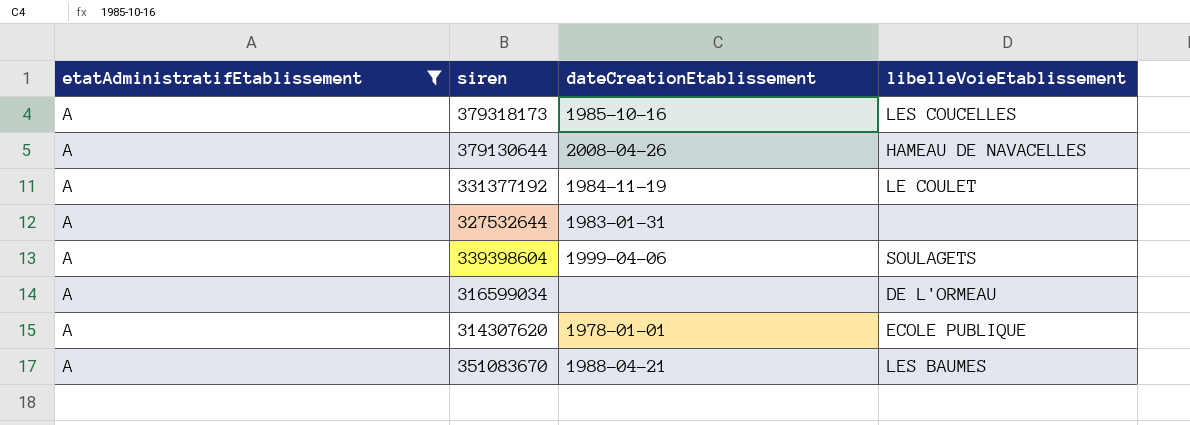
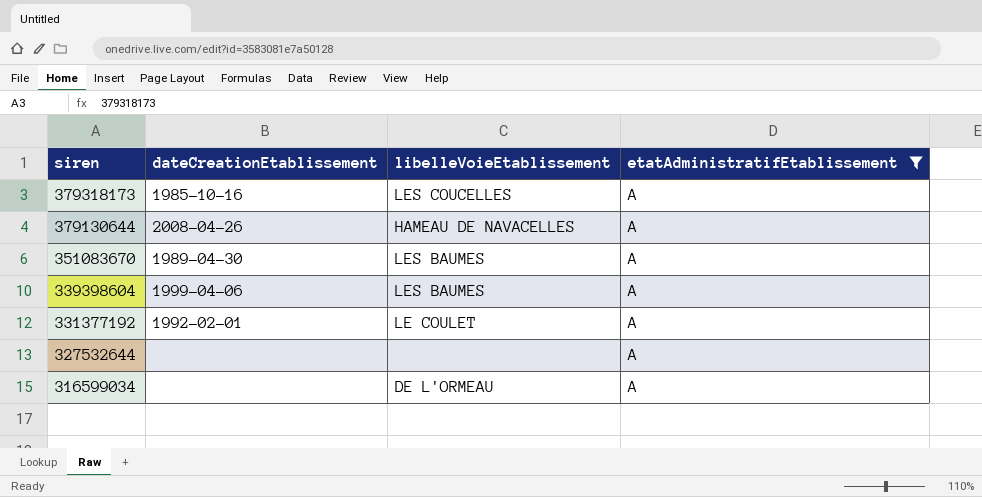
row order: none -> siren descending
column etatAdministratifEtablissement | position: 1 -> 4
row 314307620: A | 1978-01-01 | ECOLE PUBLIQUE -> none
351083670 | dateCreationEtablissement: 1988-04-21 -> 1989-04-30
339398604 | libelleVoieEtablissement: SOULAGETS -> LES BAUMES
331377192 | dateCreationEtablissement: 1984-11-19 -> 1992-02-01
327532644 | dateCreationEtablissement: 1983-01-31 -> none

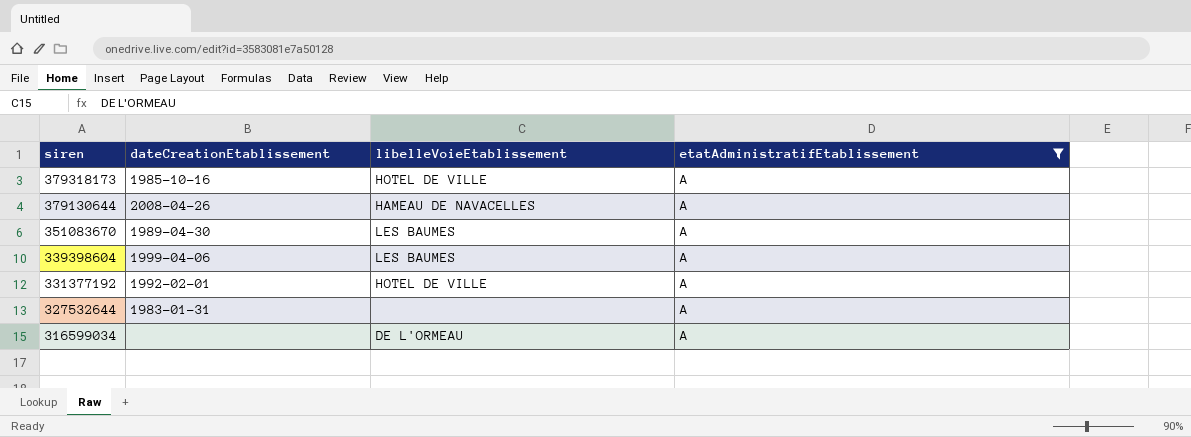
379318173 | libelleVoieEtablissement: LES COUCELLES -> HOTEL DE VILLE
331377192 | libelleVoieEtablissement: LE COULET -> HOTEL DE VILLE
327532644 | dateCreationEtablissement: none -> 1983-01-31

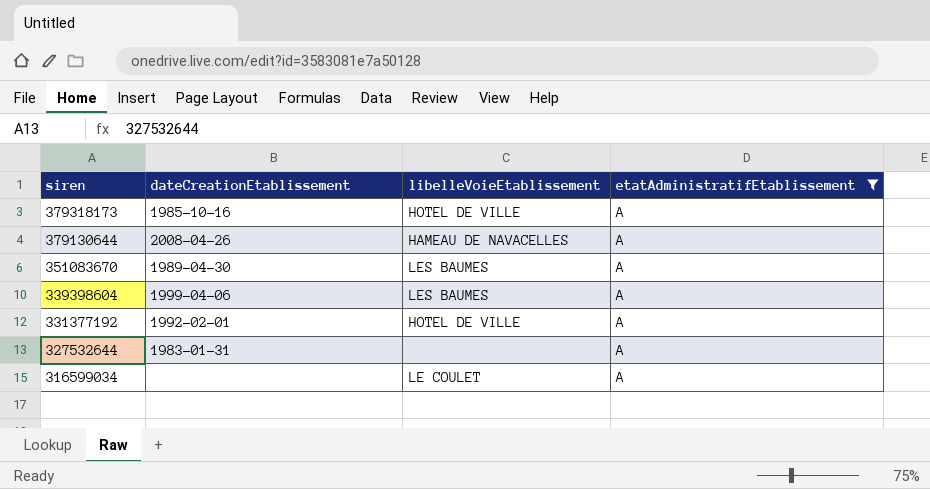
316599034 | libelleVoieEtablissement: DE L'ORMEAU -> LE COULET

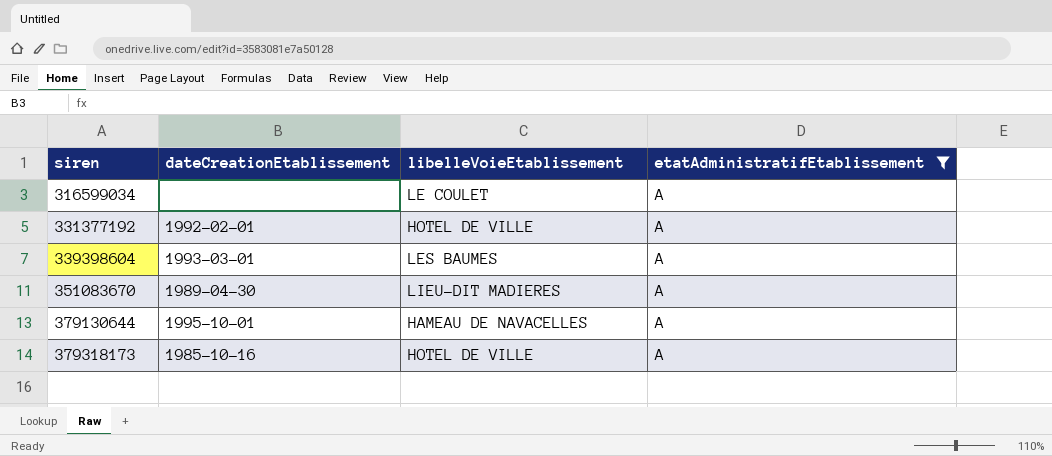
row order: siren descending -> siren ascending
row 327532644: 1983-01-31 | none | A -> none
339398604 | dateCreationEtablissement: 1999-04-06 -> 1993-03-01
351083670 | libelleVoieEtablissement: LES BAUMES -> LIEU-DIT MADIERES
379130644 | dateCreationEtablissement: 2008-04-26 -> 1995-10-01

